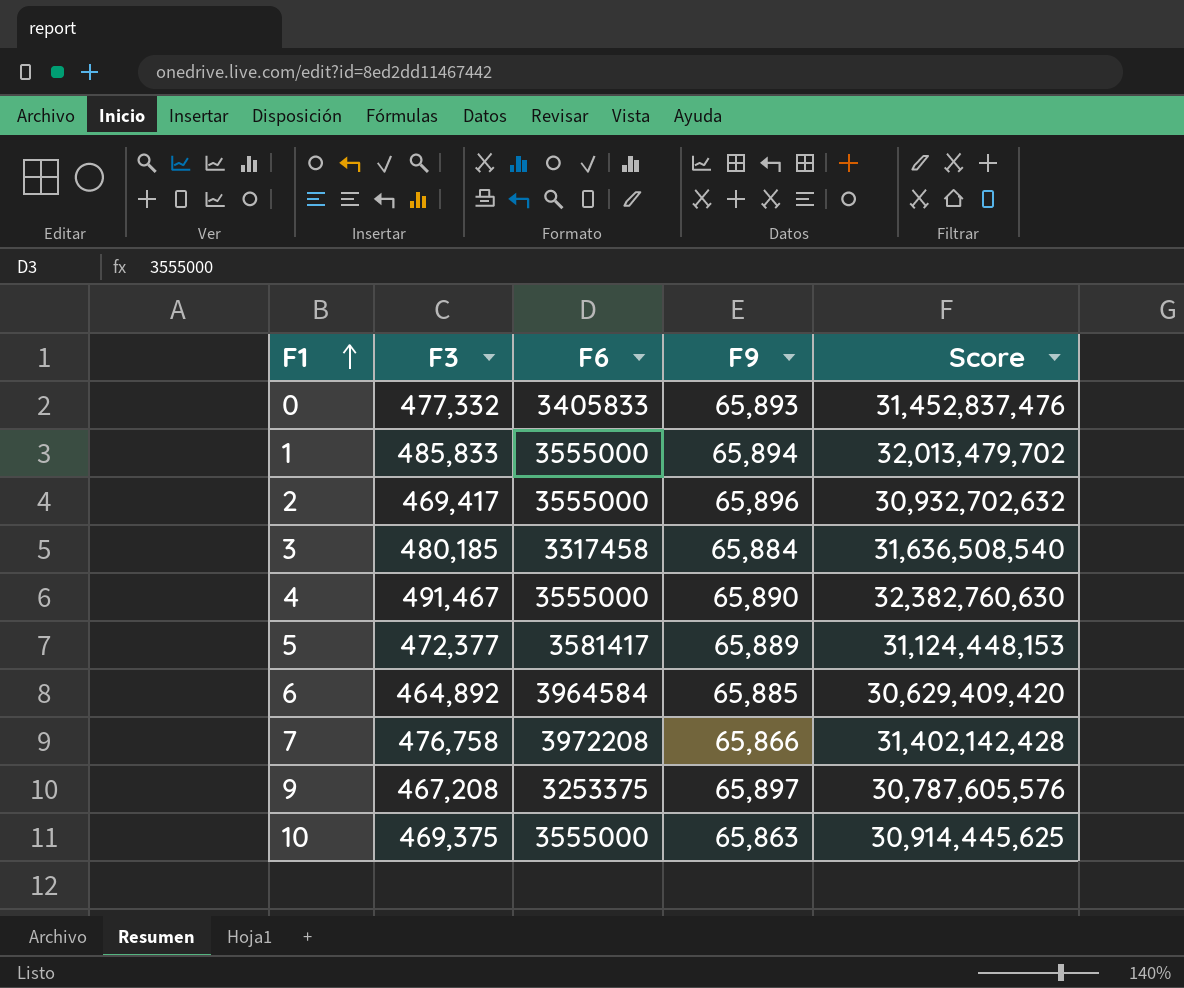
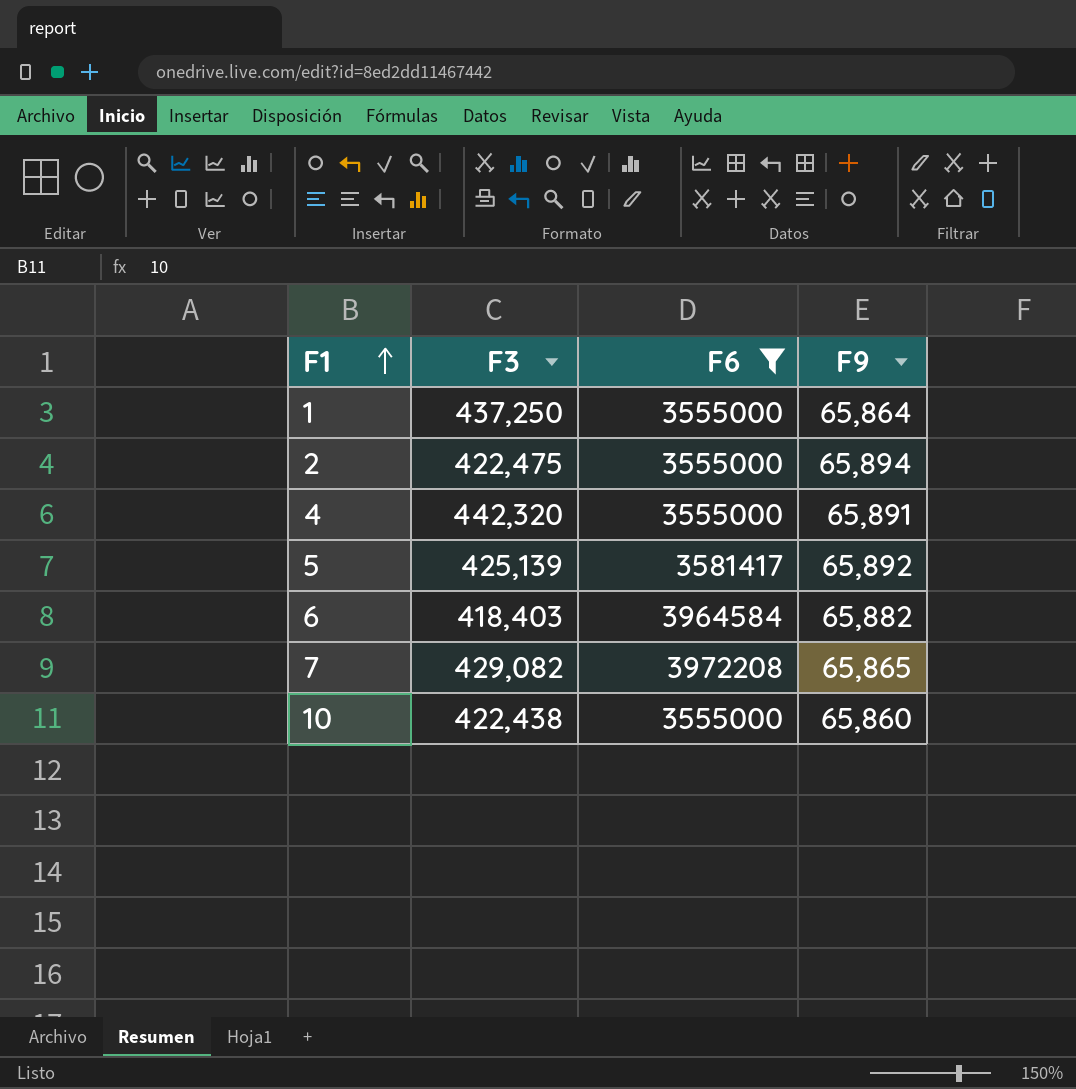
filter: none -> F6 >= 3555000
column Score | formula: [F3] * [F9] -> none
1 | F3: 485,833 -> 437,250
1 | F9: 65,894 -> 65,864
2 | F3: 469,417 -> 422,475
2 | F9: 65,896 -> 65,894
4 | F3: 491,467 -> 442,320
4 | F9: 65,890 -> 65,891
5 | F3: 472,377 -> 425,139
5 | F9: 65,889 -> 65,892
6 | F3: 464,892 -> 418,403
6 | F9: 65,885 -> 65,882
7 | F3: 476,758 -> 429,082
7 | F9: 65,866 -> 65,865
10 | F3: 469,375 -> 422,438
10 | F9: 65,863 -> 65,860

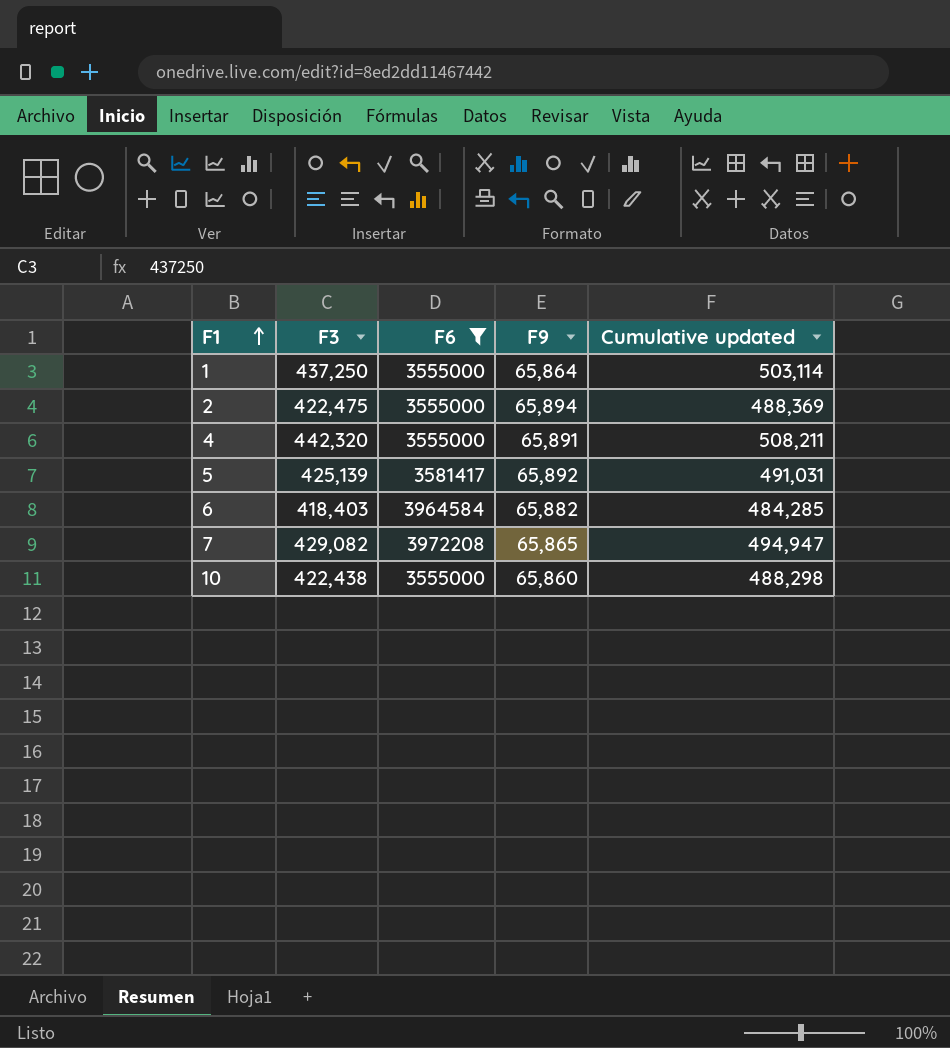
column Cumulative updated | formula: none -> [F3] + [F9]

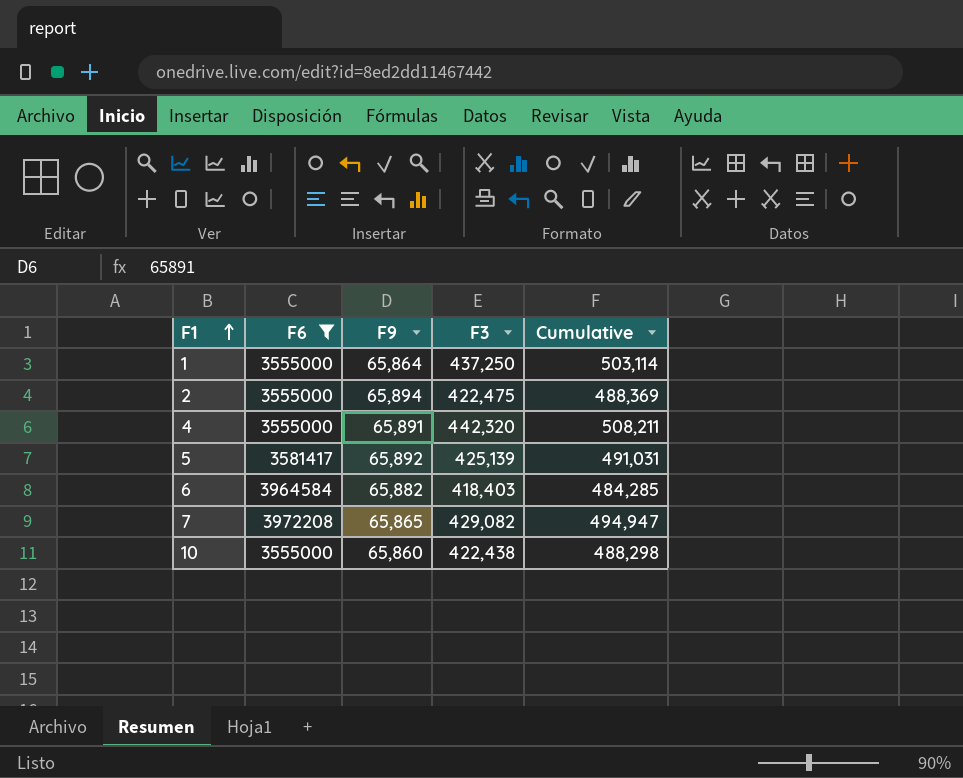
column F3 | position: 2 -> 4
column name: Cumulative updated -> Cumulative

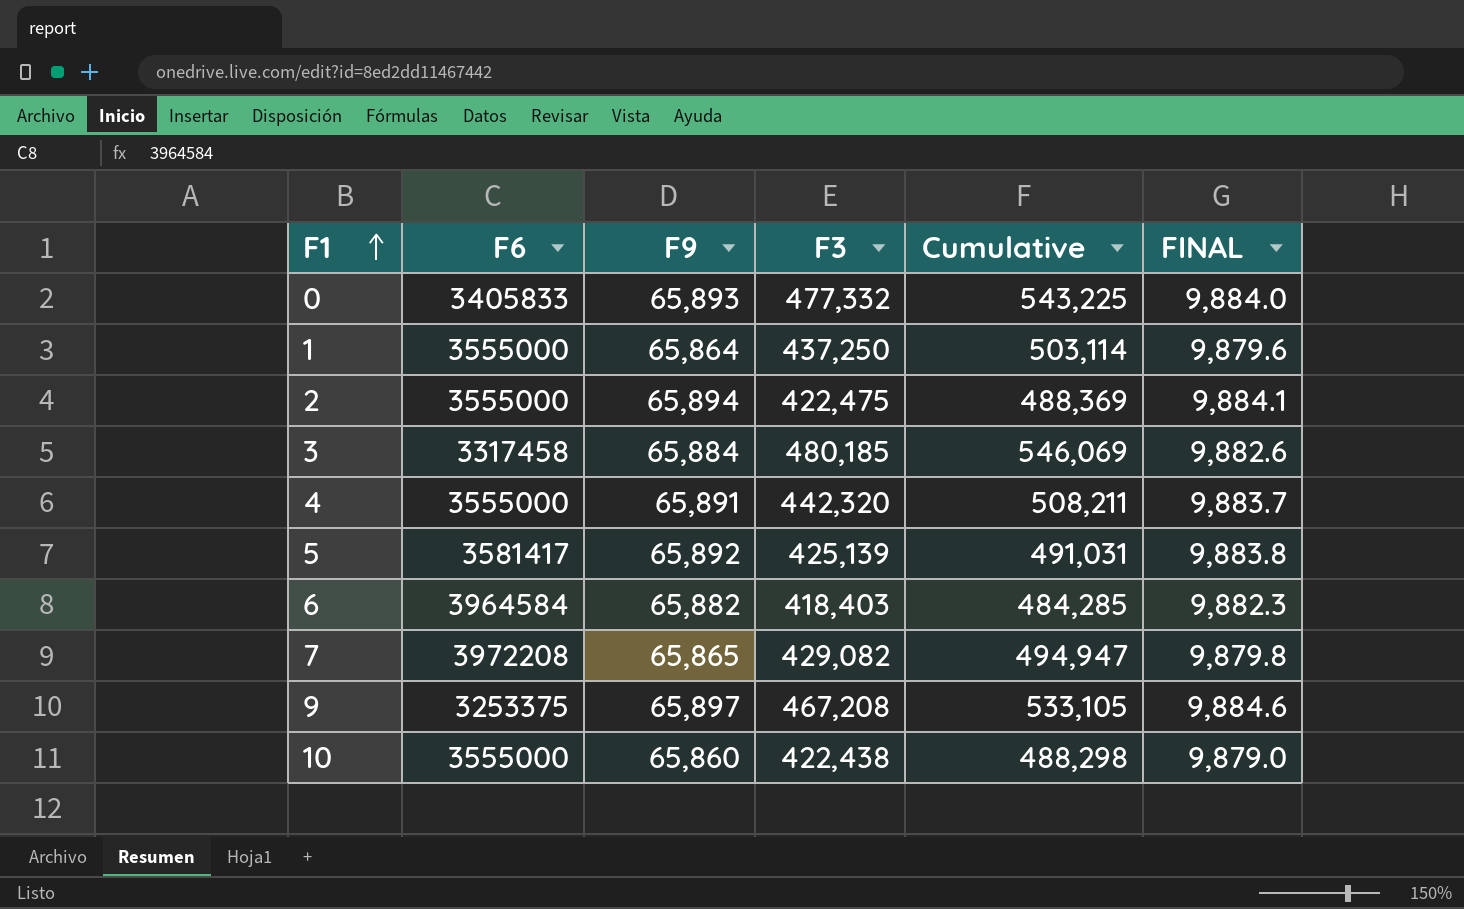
filter: F6 >= 3555000 -> none
column FINAL | formula: none -> [F9] * 0.15

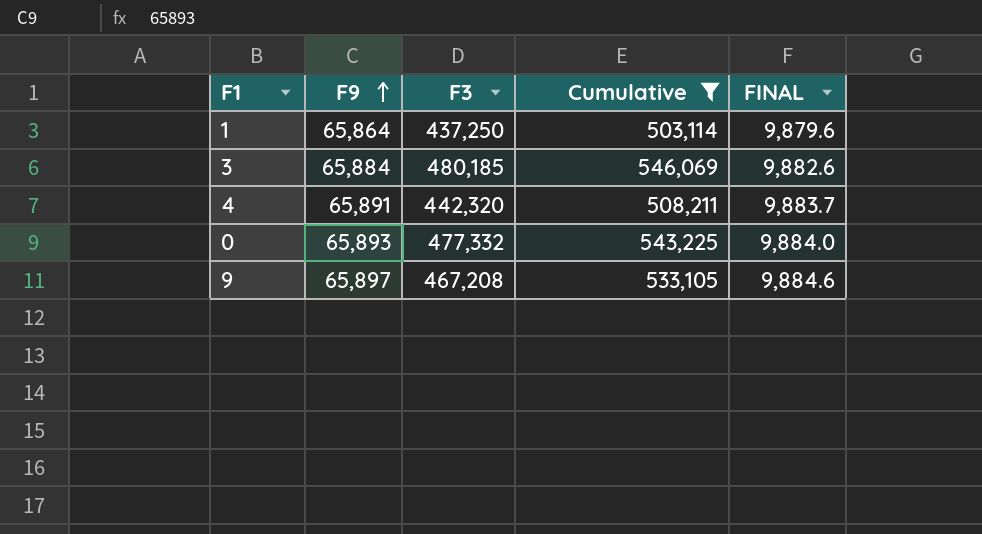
filter: none -> Cumulative >= 503,114
row order: F1 ascending -> F9 ascending
column F6 | position: 2 -> none

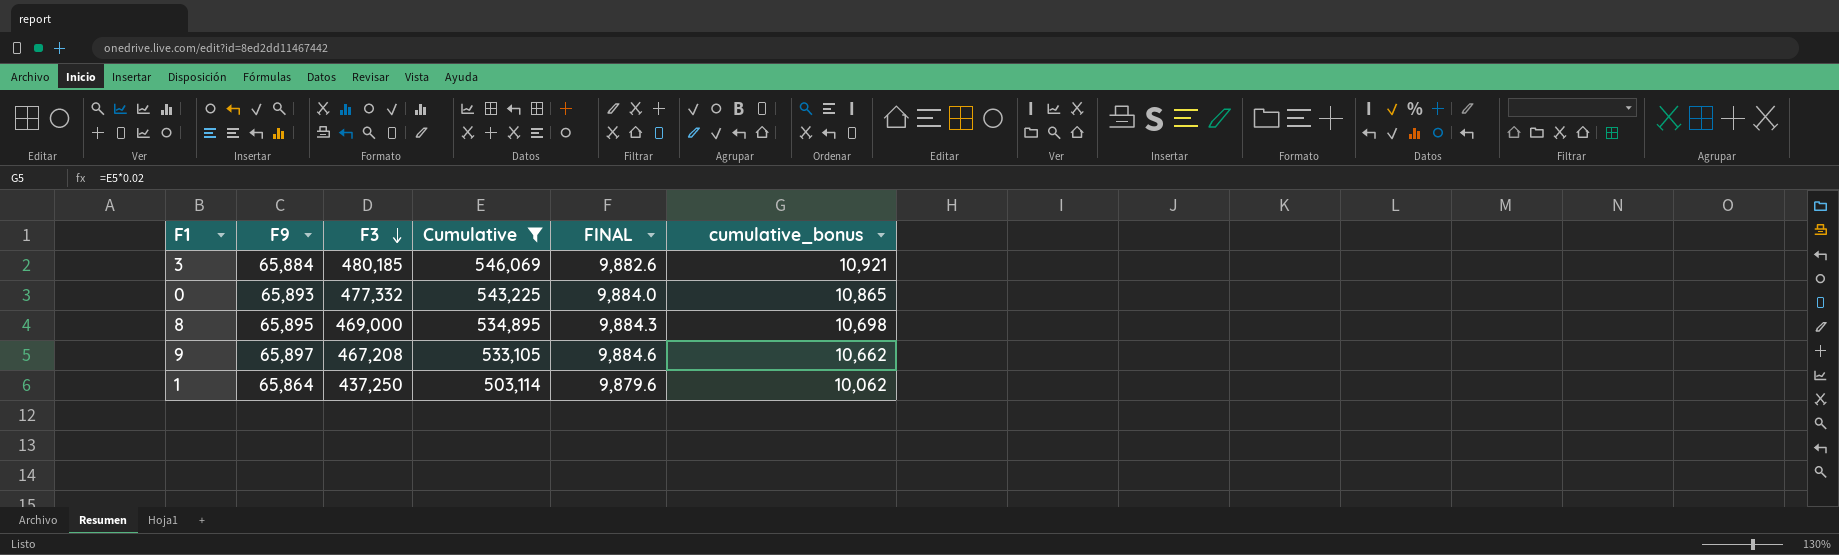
row order: F9 ascending -> F3 descending
column cumulative_bonus | formula: none -> [Cumulative] * 0.02
row 4: 65,891 | 442,320 | 508,211 | 9,883.7 -> none
row 8: none -> 65,895 | 469,000 | 534,895 | 9,884.3 | 10,698

